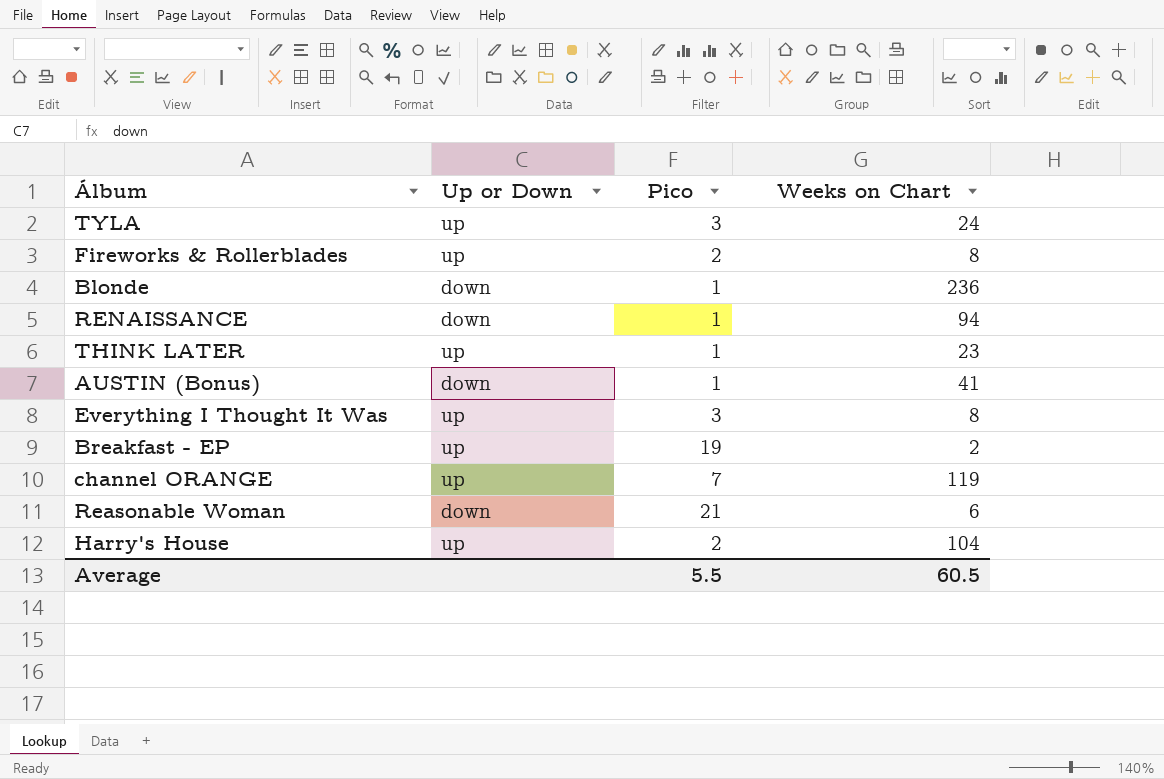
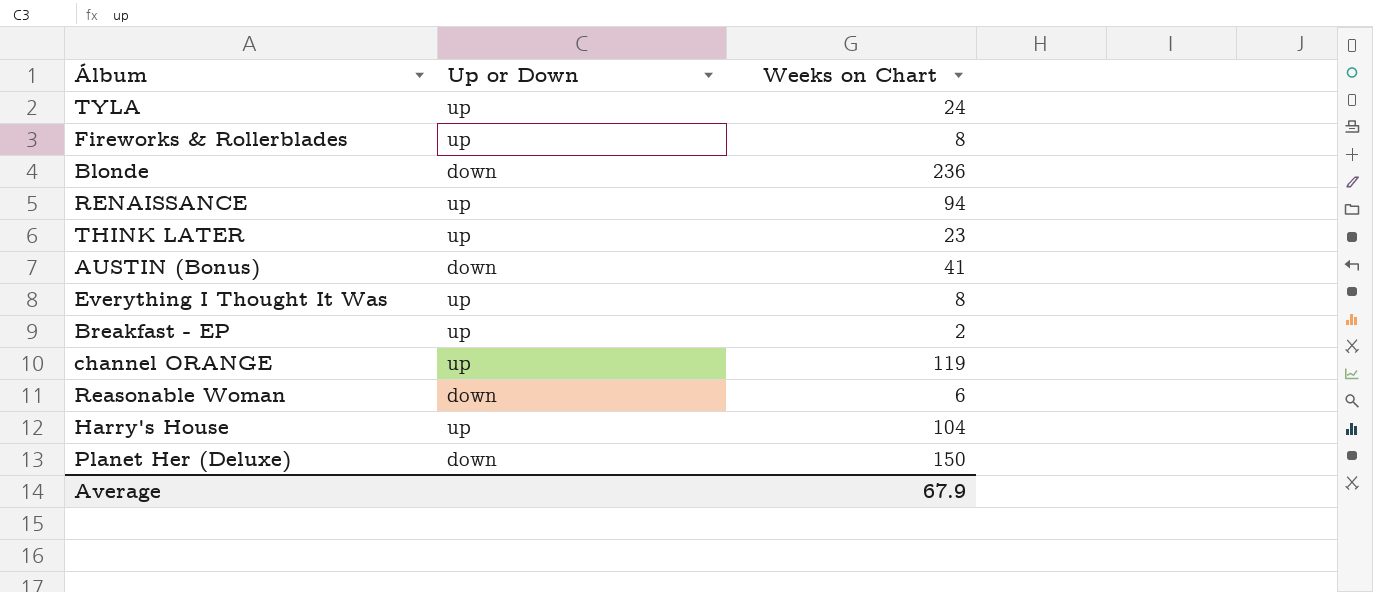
column Pico | position: 3 -> none
RENAISSANCE | Up or Down: down -> up
row Planet Her (Deluxe): none -> down | 150
Average | Weeks on Chart: 60.5 -> 67.9

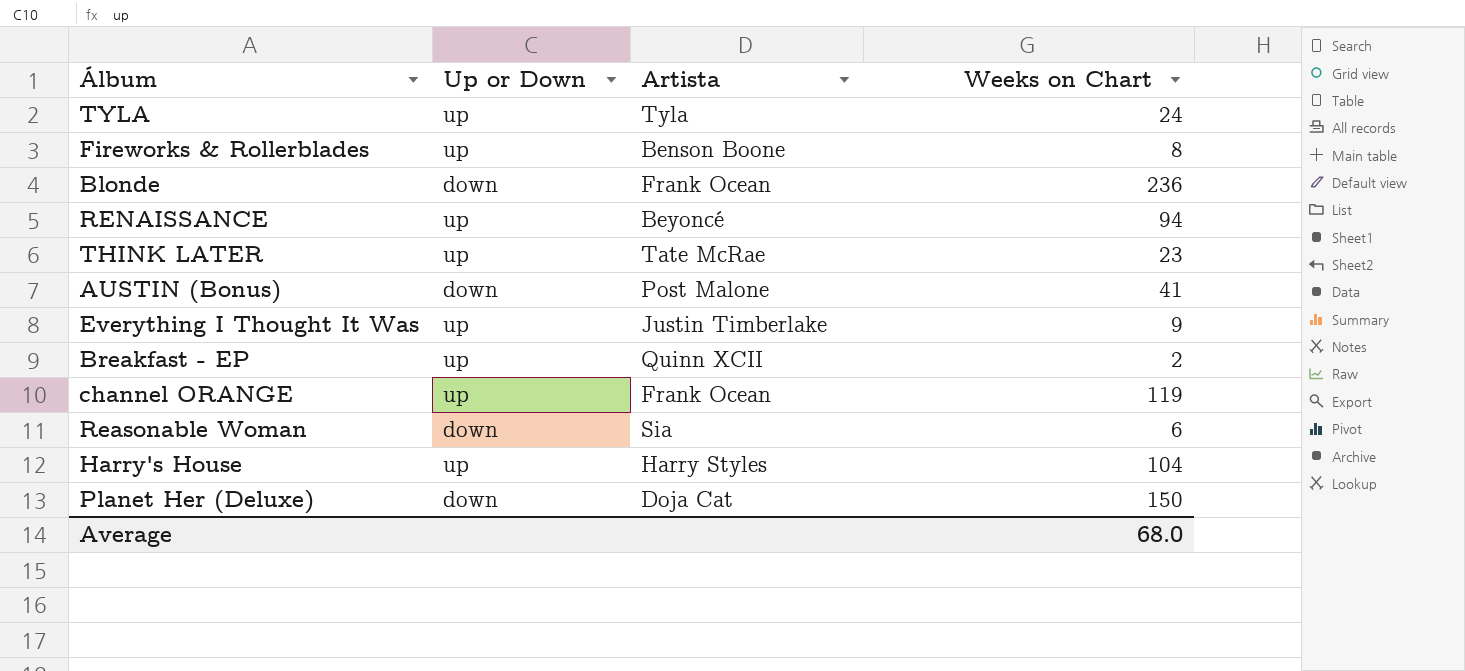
column Artista | position: none -> 3
Everything I Thought It Was | Weeks on Chart: 8 -> 9
Average | Weeks on Chart: 67.9 -> 68.0

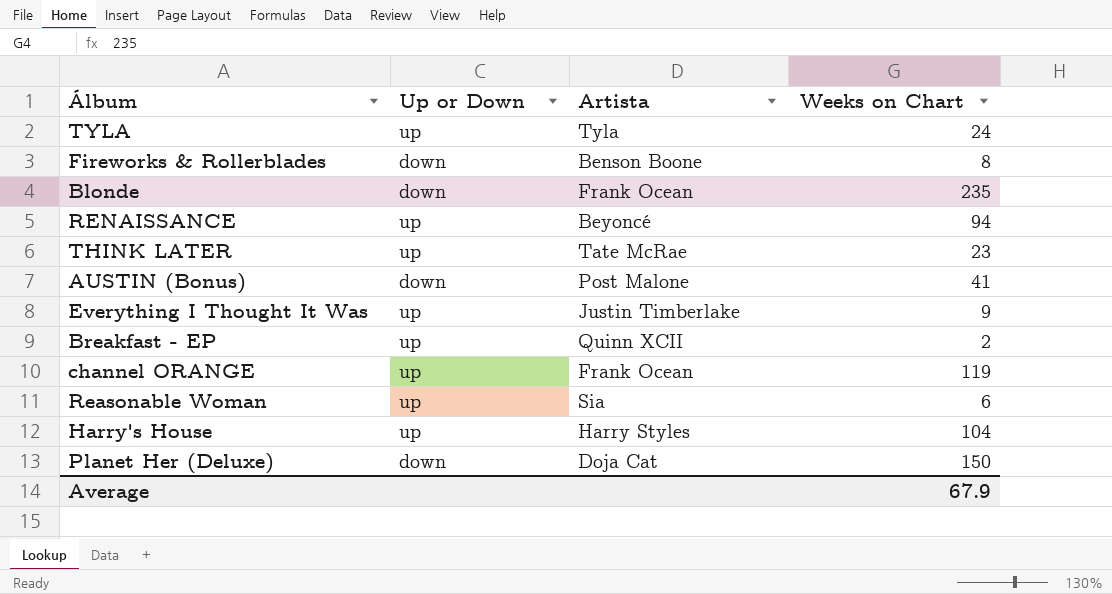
Fireworks & Rollerblades | Up or Down: up -> down
Blonde | Weeks on Chart: 236 -> 235
Reasonable Woman | Up or Down: down -> up
Average | Weeks on Chart: 68.0 -> 67.9

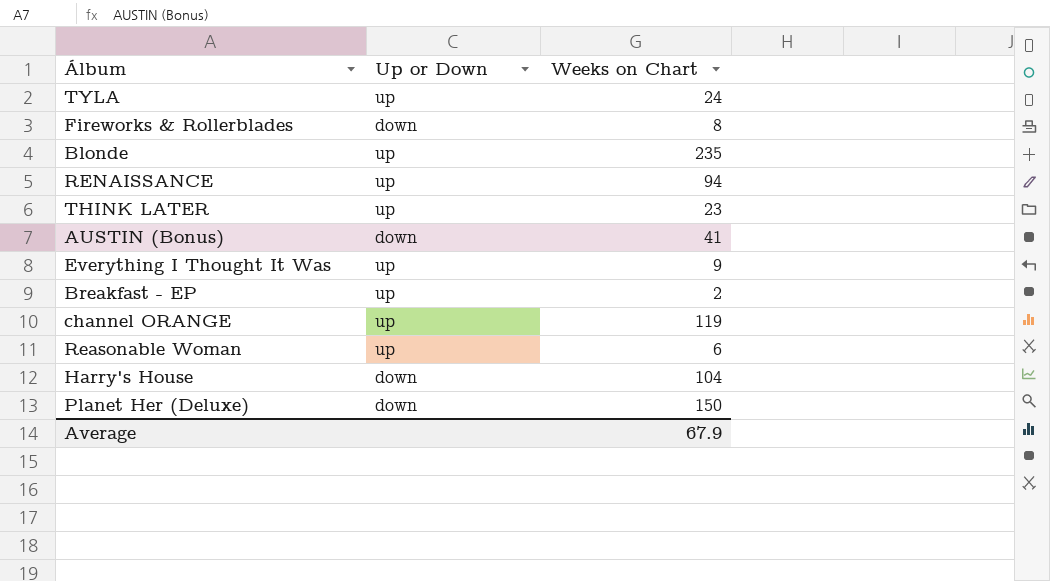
column Artista | position: 3 -> none
Blonde | Up or Down: down -> up
Harry's House | Up or Down: up -> down

